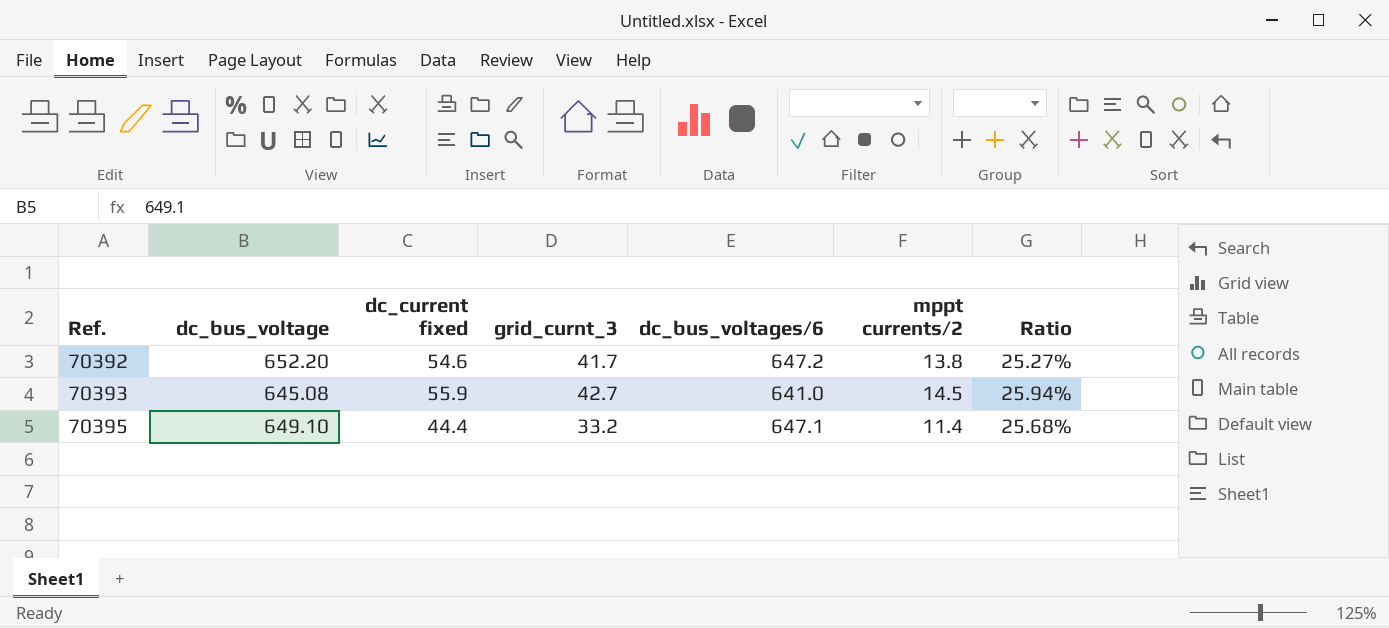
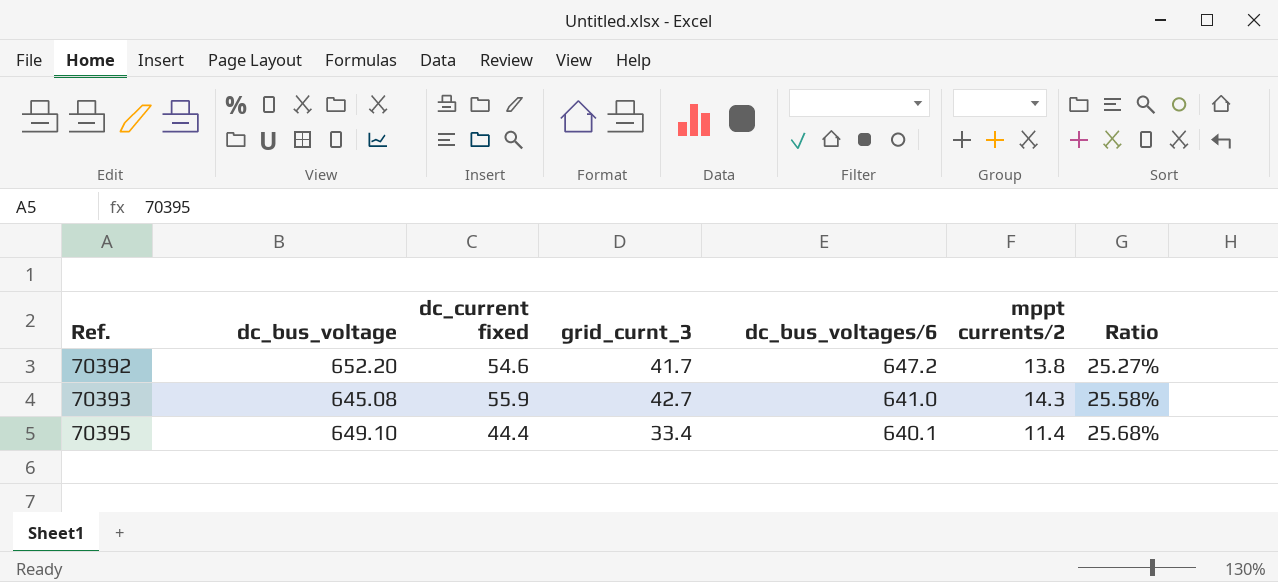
70393 | mppt currents/2: 14.5 -> 14.3
70393 | Ratio: 25.94% -> 25.58%
70395 | grid_curnt_3: 33.2 -> 33.4
70395 | dc_bus_voltages/6: 647.1 -> 640.1

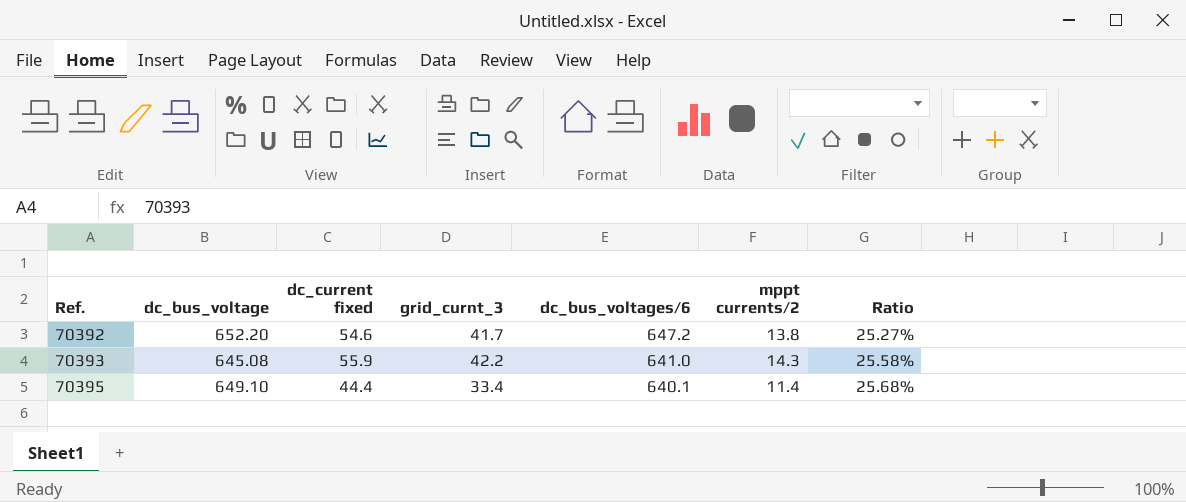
70393 | grid_curnt_3: 42.7 -> 42.2

